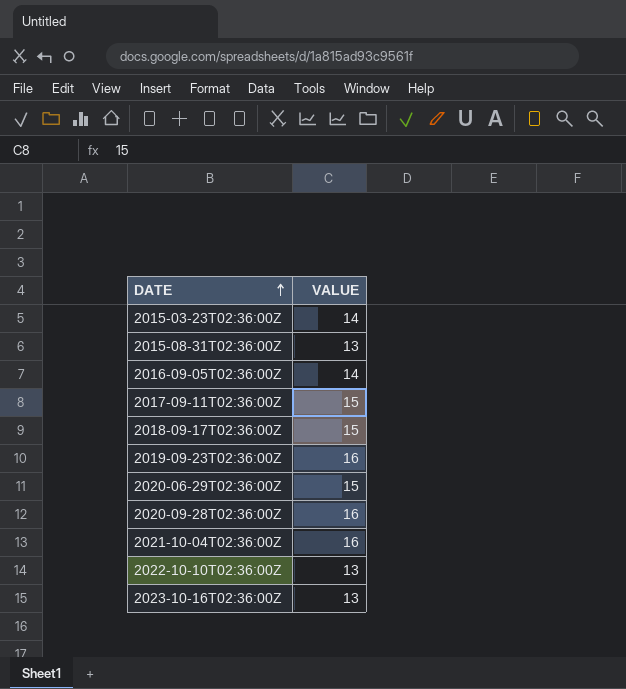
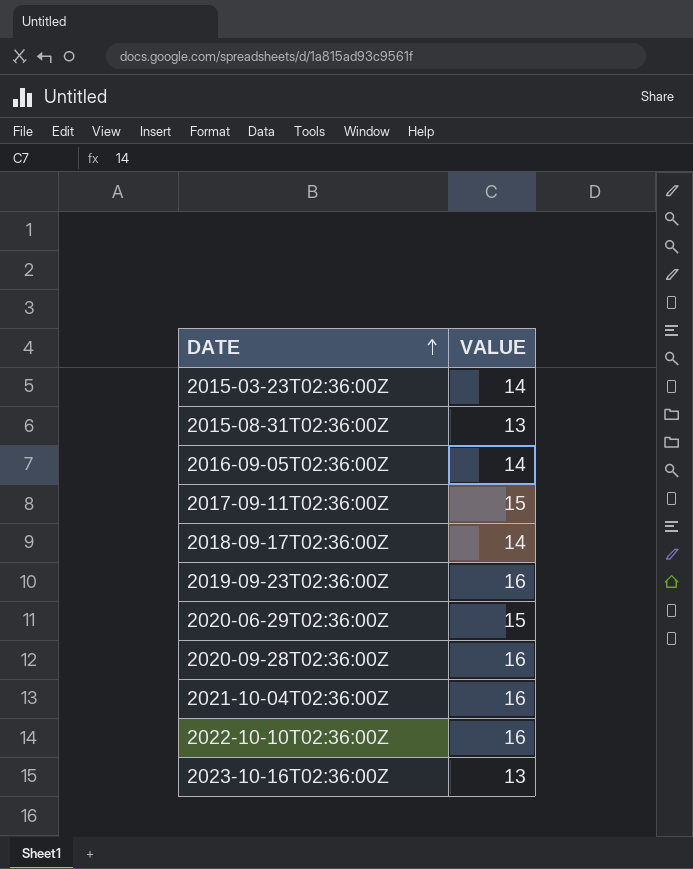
2018-09-17T02:36:00Z | VALUE: 15 -> 14
2022-10-10T02:36:00Z | VALUE: 13 -> 16

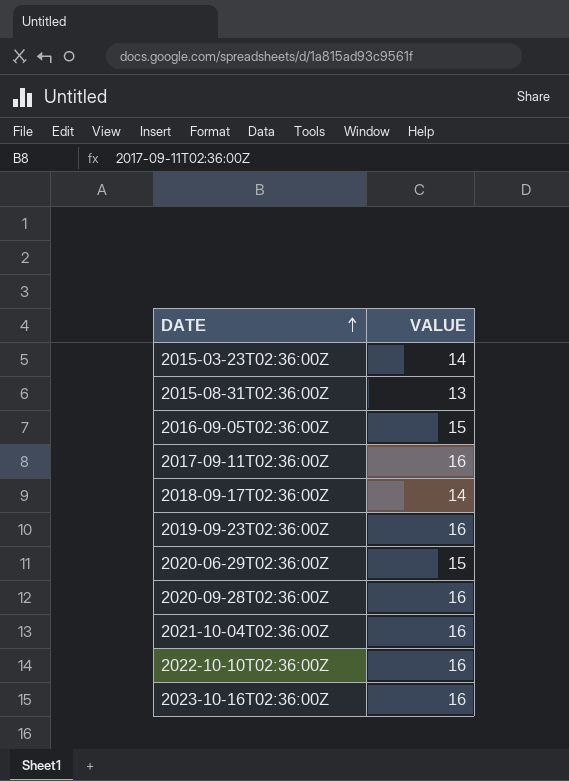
2016-09-05T02:36:00Z | VALUE: 14 -> 15
2017-09-11T02:36:00Z | VALUE: 15 -> 16
2023-10-16T02:36:00Z | VALUE: 13 -> 16

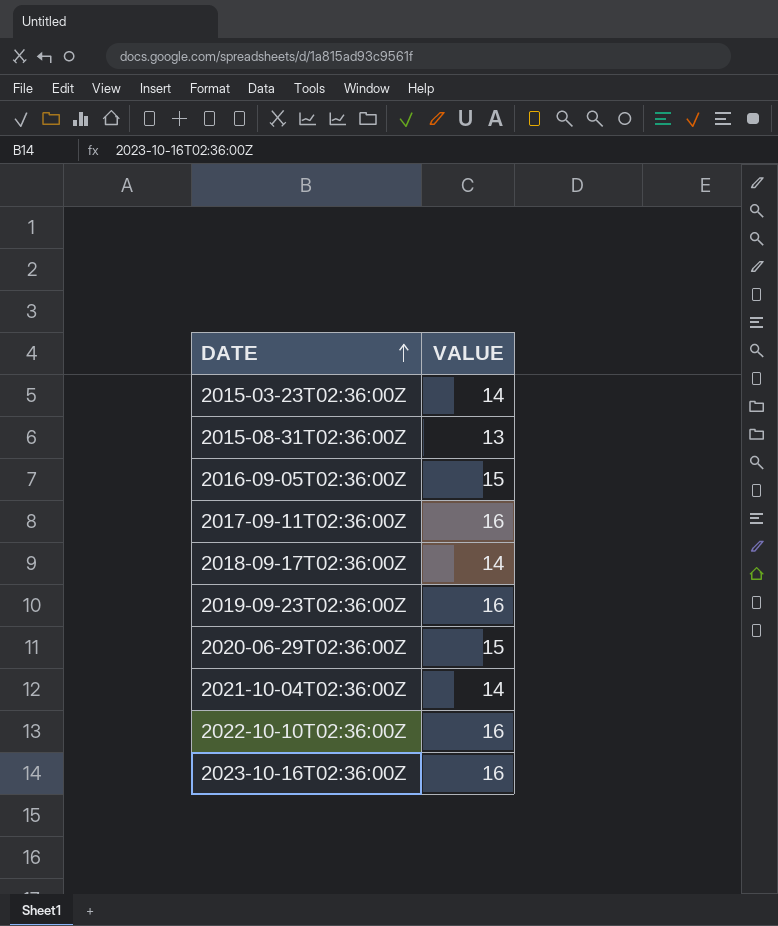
row 2020-09-28T02:36:00Z: 16 -> none
2021-10-04T02:36:00Z | VALUE: 16 -> 14

